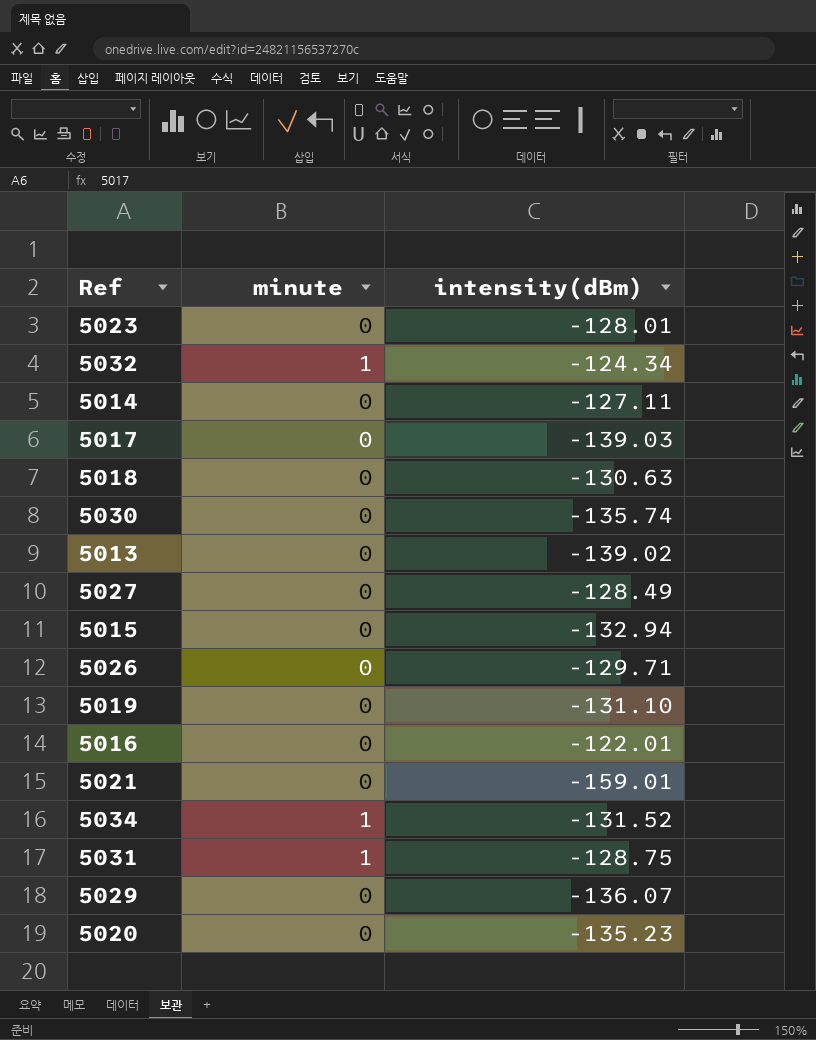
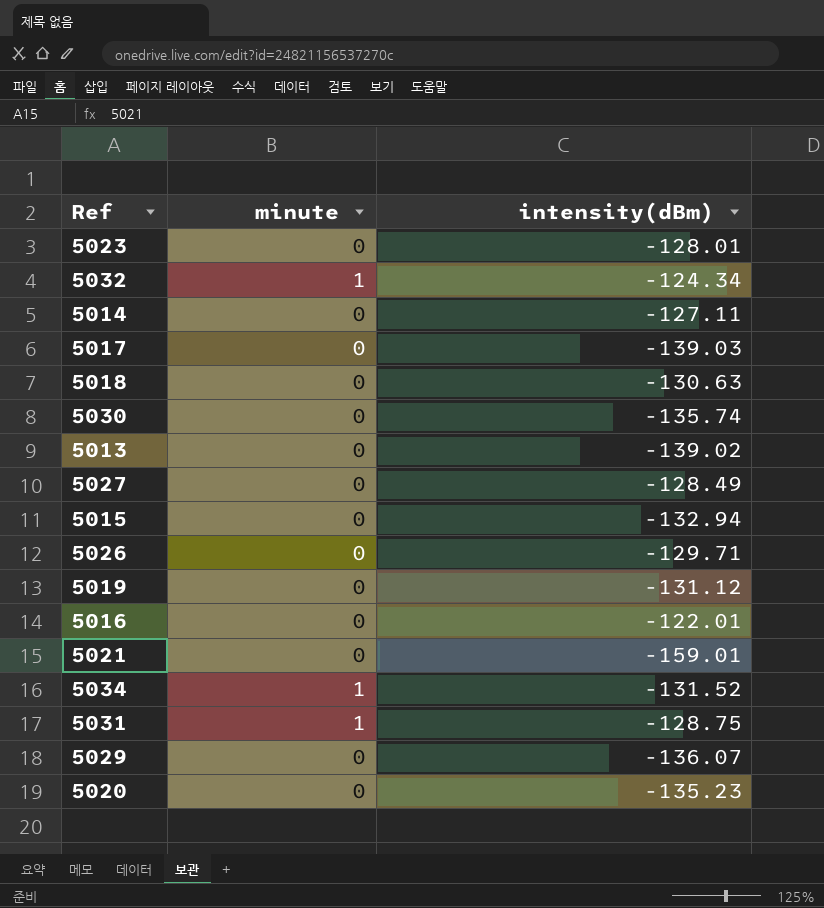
5019 | intensity(dBm): -131.10 -> -131.12

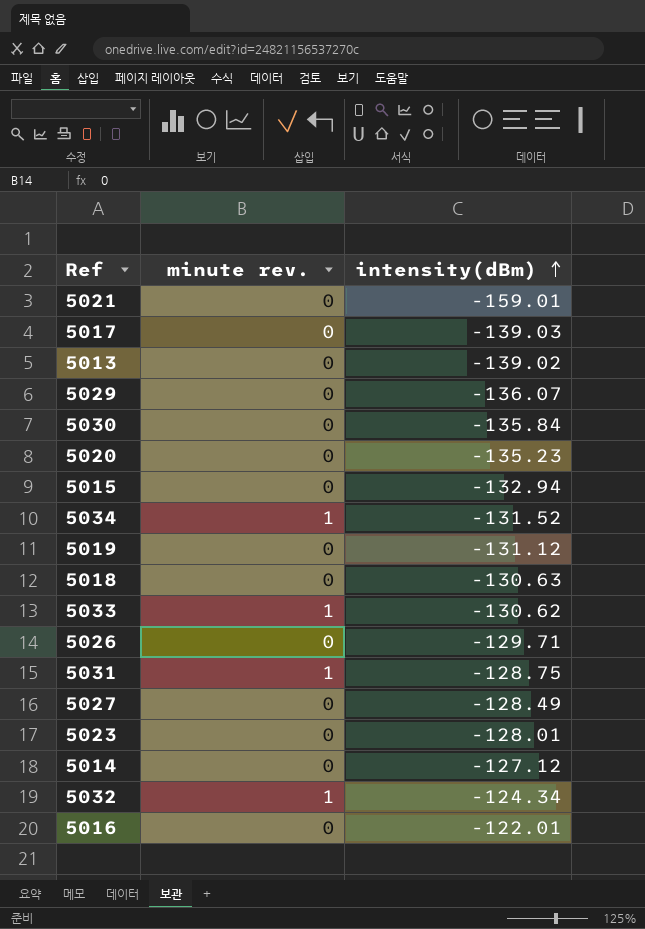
row order: none -> intensity(dBm) ascending
column name: minute -> minute rev.
5030 | intensity(dBm): -135.74 -> -135.84
row 5033: none -> 1 | -130.62
5014 | intensity(dBm): -127.11 -> -127.12

